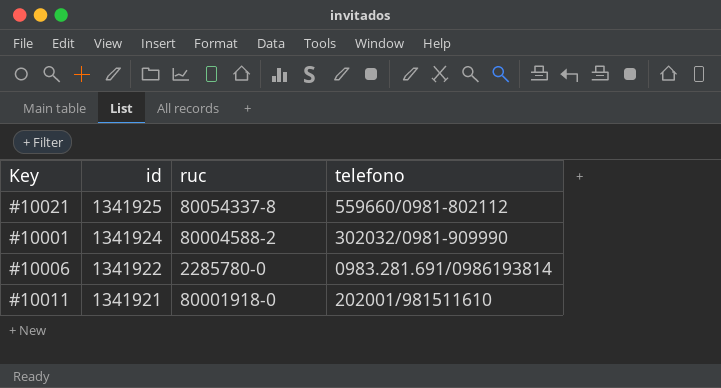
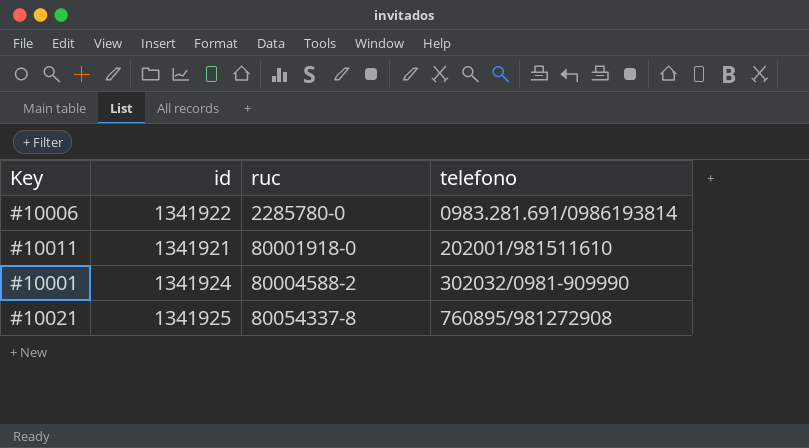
row order: id descending -> ruc ascending
#10021 | telefono: 559660/0981-802112 -> 760895/981272908

